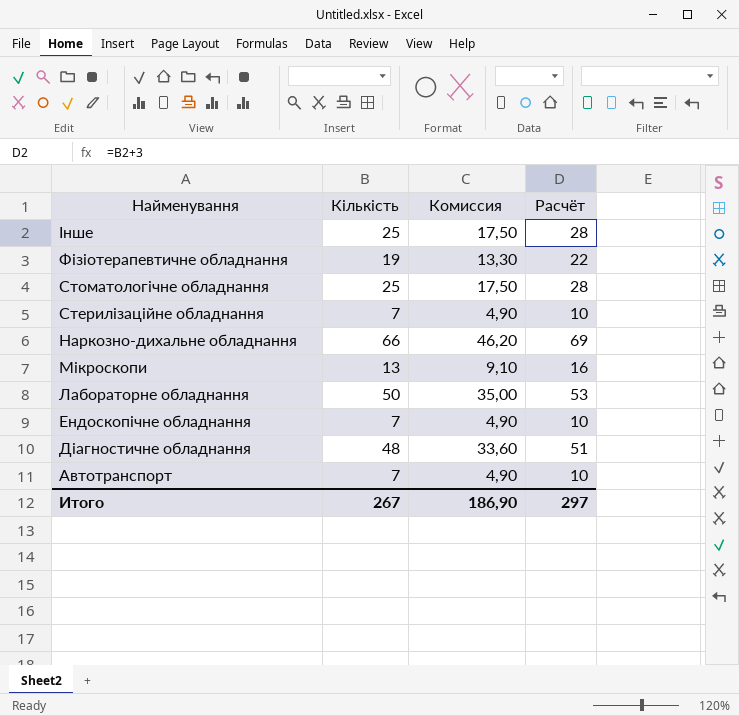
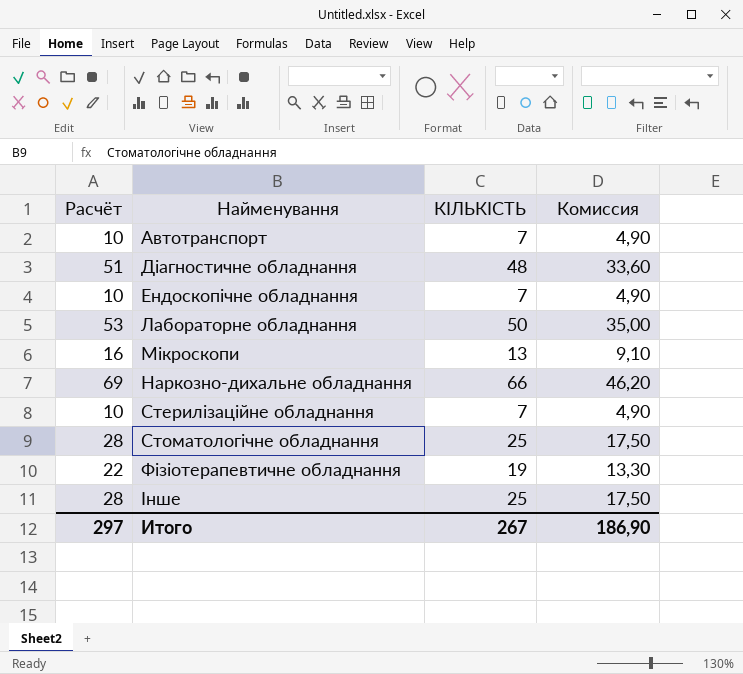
row order: Найменування descending -> Найменування ascending
column Расчёт | position: 4 -> 1
column name: Кількість -> КІЛЬКІСТЬ

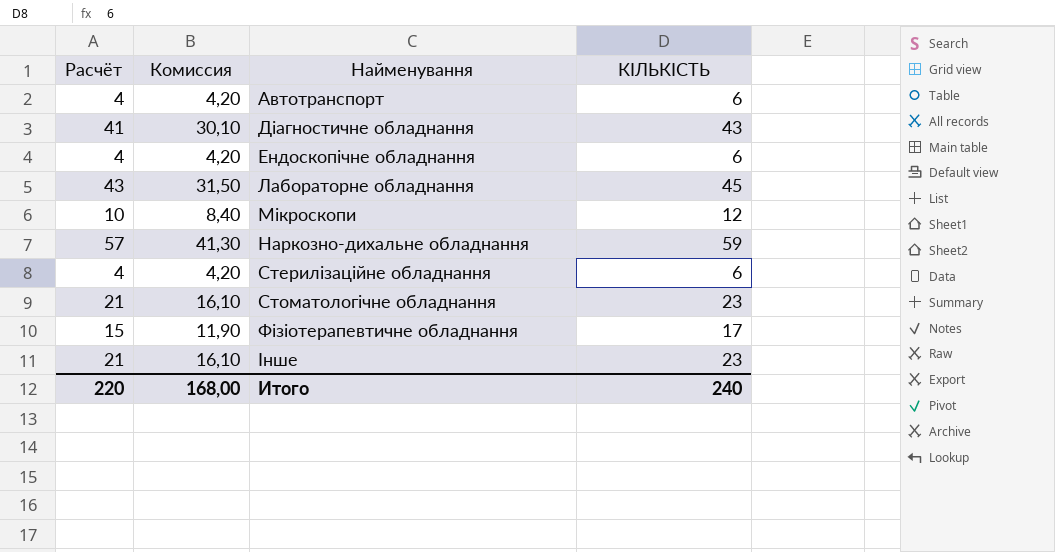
column Расчёт | formula: [КІЛЬКІСТЬ] + 3 -> [КІЛЬКІСТЬ] - 2
column Комиссия | position: 4 -> 2
Автотранспорт | Комиссия: 4,90 -> 4,20
Автотранспорт | КІЛЬКІСТЬ: 7 -> 6
Діагностичне обладнання | Комиссия: 33,60 -> 30,10
Діагностичне обладнання | КІЛЬКІСТЬ: 48 -> 43
Ендоскопічне обладнання | Комиссия: 4,90 -> 4,20
Ендоскопічне обладнання | КІЛЬКІСТЬ: 7 -> 6
Лабораторне обладнання | Комиссия: 35,00 -> 31,50
Лабораторне обладнання | КІЛЬКІСТЬ: 50 -> 45
Мікроскопи | Комиссия: 9,10 -> 8,40
Мікроскопи | КІЛЬКІСТЬ: 13 -> 12
Наркозно-дихальне обладнання | Комиссия: 46,20 -> 41,30
Наркозно-дихальне обладнання | КІЛЬКІСТЬ: 66 -> 59
Стерилізаційне обладнання | Комиссия: 4,90 -> 4,20
Стерилізаційне обладнання | КІЛЬКІСТЬ: 7 -> 6
Стоматологічне обладнання | Комиссия: 17,50 -> 16,10
Стоматологічне обладнання | КІЛЬКІСТЬ: 25 -> 23
Фізіотерапевтичне обладнання | Комиссия: 13,30 -> 11,90
Фізіотерапевтичне обладнання | КІЛЬКІСТЬ: 19 -> 17
Інше | Комиссия: 17,50 -> 16,10
Інше | КІЛЬКІСТЬ: 25 -> 23
Итого | Расчёт: 297 -> 220
Итого | Комиссия: 186,90 -> 168,00
Итого | КІЛЬКІСТЬ: 267 -> 240

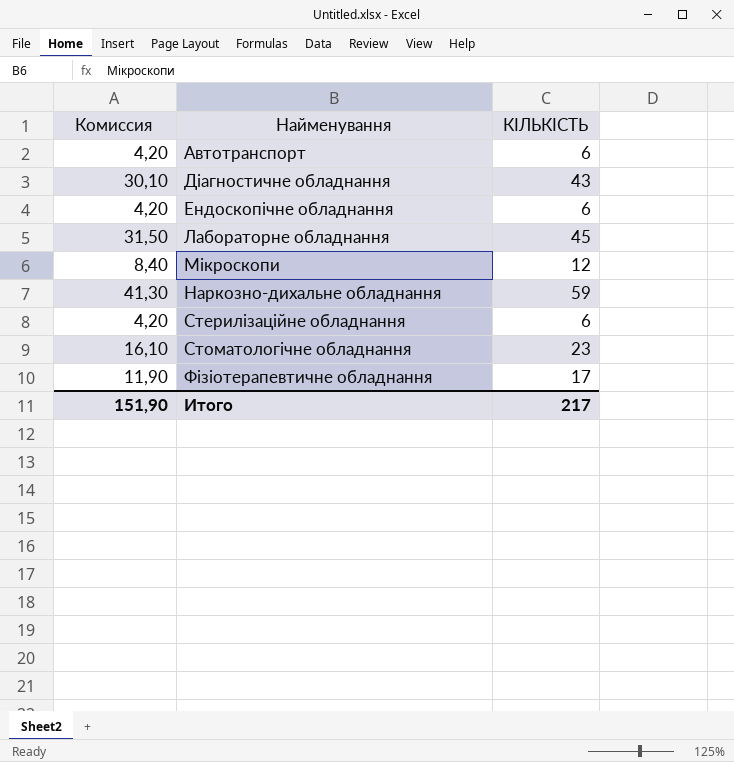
column Расчёт | formula: [КІЛЬКІСТЬ] - 2 -> none
row Інше: 21 | 16,10 | 23 -> none
Итого | Комиссия: 168,00 -> 151,90
Итого | КІЛЬКІСТЬ: 240 -> 217

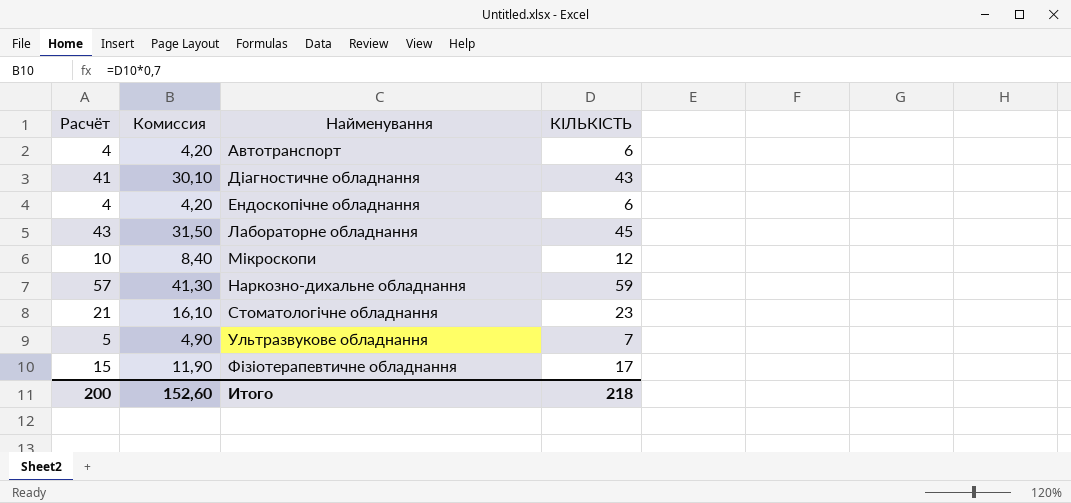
column Расчёт | formula: none -> [КІЛЬКІСТЬ] - 2
row Стерилізаційне обладнання: 4,20 | 6 -> none
row Ультразвукове обладнання: none -> 5 | 4,90 | 7
Итого | Комиссия: 151,90 -> 152,60
Итого | КІЛЬКІСТЬ: 217 -> 218

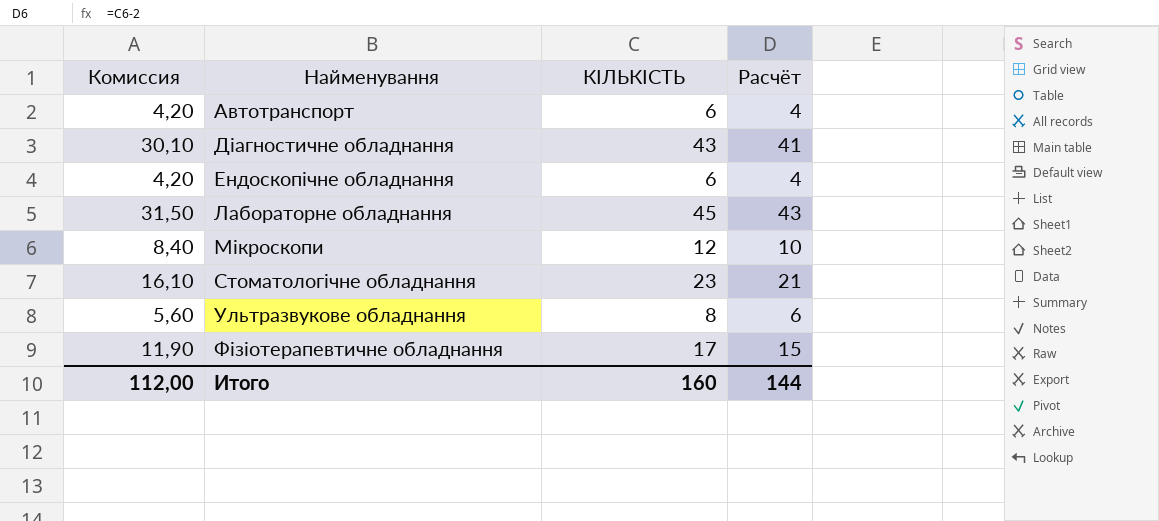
column Расчёт | position: 1 -> 4
row Наркозно-дихальне обладнання: 57 | 41,30 | 59 -> none
Ультразвукове обладнання | Комиссия: 4,90 -> 5,60
Ультразвукове обладнання | КІЛЬКІСТЬ: 7 -> 8
Ультразвукове обладнання | Расчёт: 5 -> 6
Итого | Комиссия: 152,60 -> 112,00
Итого | КІЛЬКІСТЬ: 218 -> 160
Итого | Расчёт: 200 -> 144

